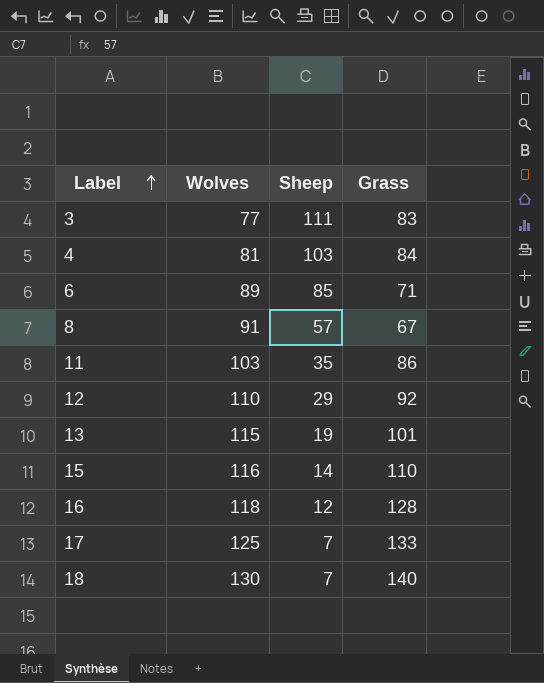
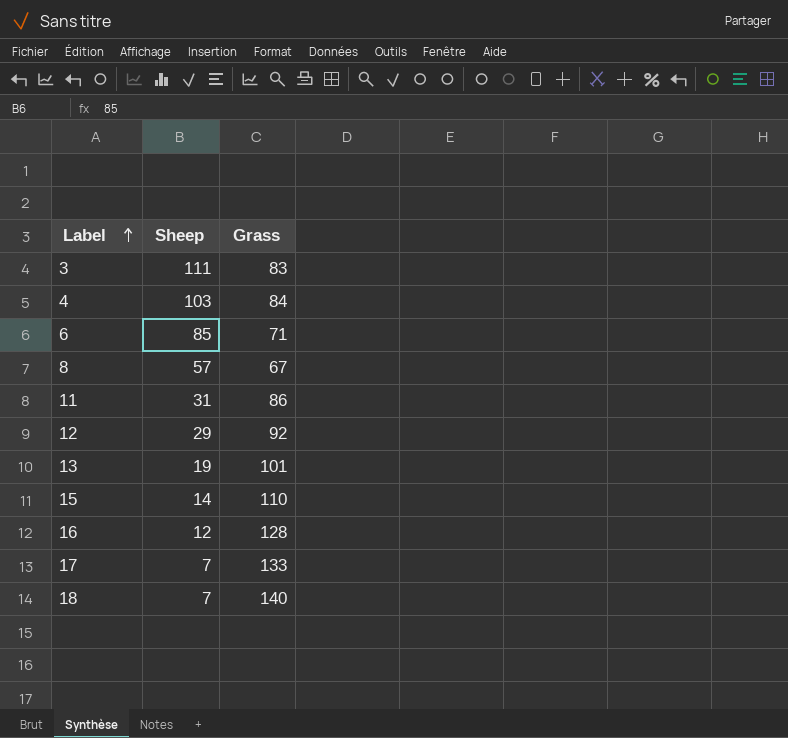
column Wolves | position: 2 -> none
11 | Sheep: 35 -> 31

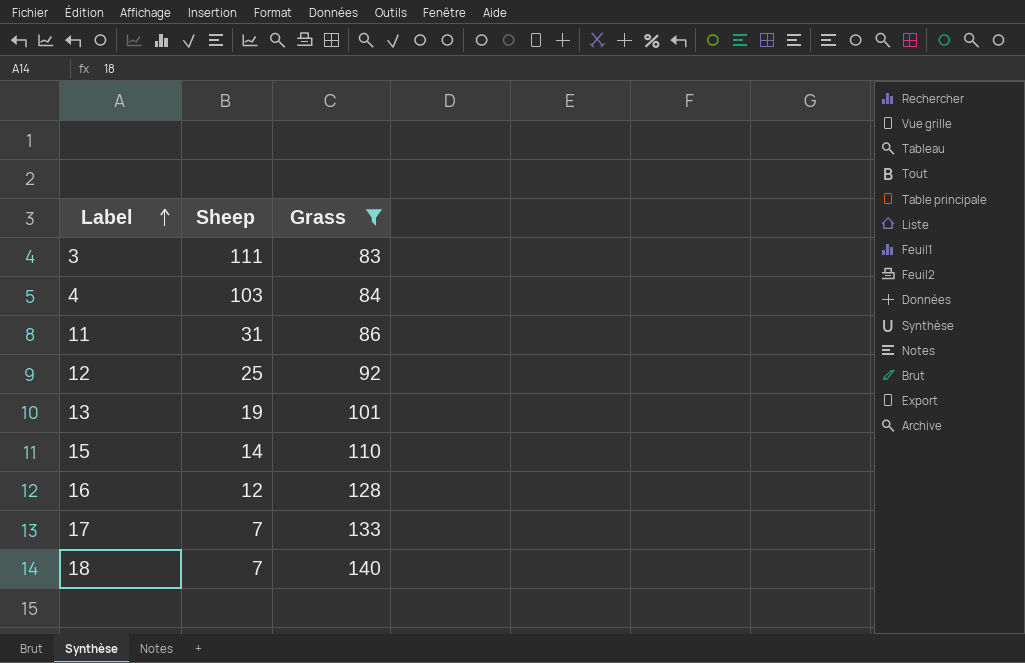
filter: none -> Grass >= 83
12 | Sheep: 29 -> 25

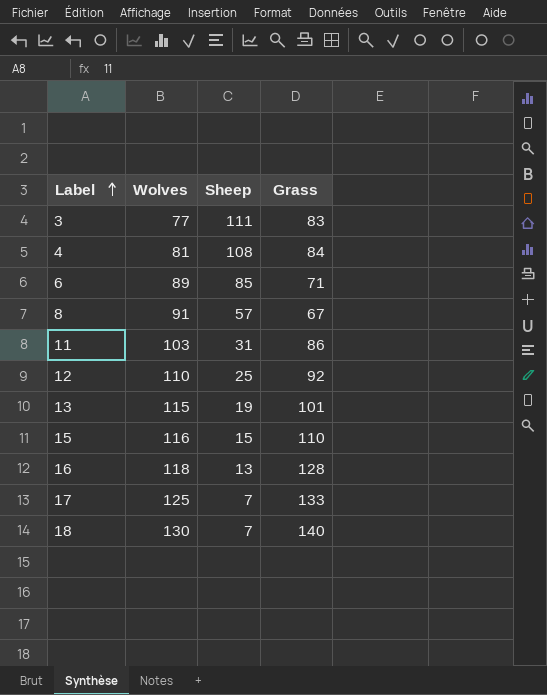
filter: Grass >= 83 -> none
column Wolves | position: none -> 2
4 | Sheep: 103 -> 108
15 | Sheep: 14 -> 15
16 | Sheep: 12 -> 13

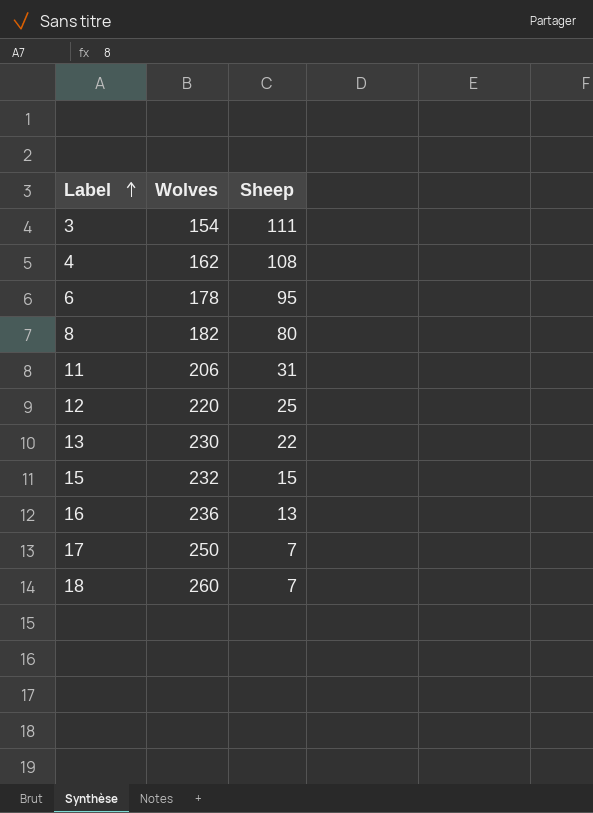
column Grass | position: 4 -> none
3 | Wolves: 77 -> 154
4 | Wolves: 81 -> 162
6 | Wolves: 89 -> 178
6 | Sheep: 85 -> 95
8 | Wolves: 91 -> 182
8 | Sheep: 57 -> 80
11 | Wolves: 103 -> 206
12 | Wolves: 110 -> 220
13 | Wolves: 115 -> 230
13 | Sheep: 19 -> 22
15 | Wolves: 116 -> 232
16 | Wolves: 118 -> 236
17 | Wolves: 125 -> 250
18 | Wolves: 130 -> 260

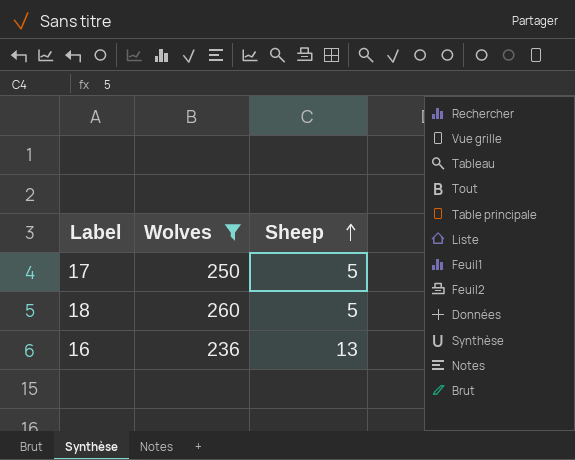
filter: none -> Wolves >= 236
row order: Label ascending -> Sheep ascending
17 | Sheep: 7 -> 5
18 | Sheep: 7 -> 5

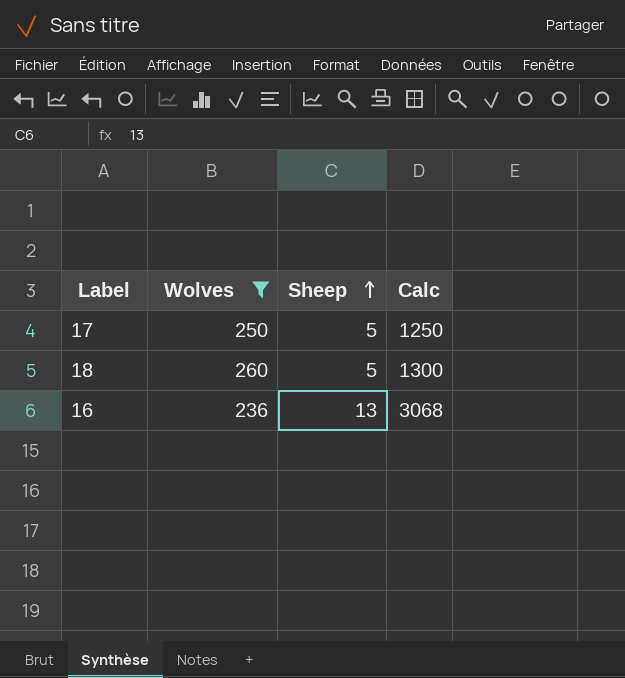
column Calc | formula: none -> [Wolves] * [Sheep]

